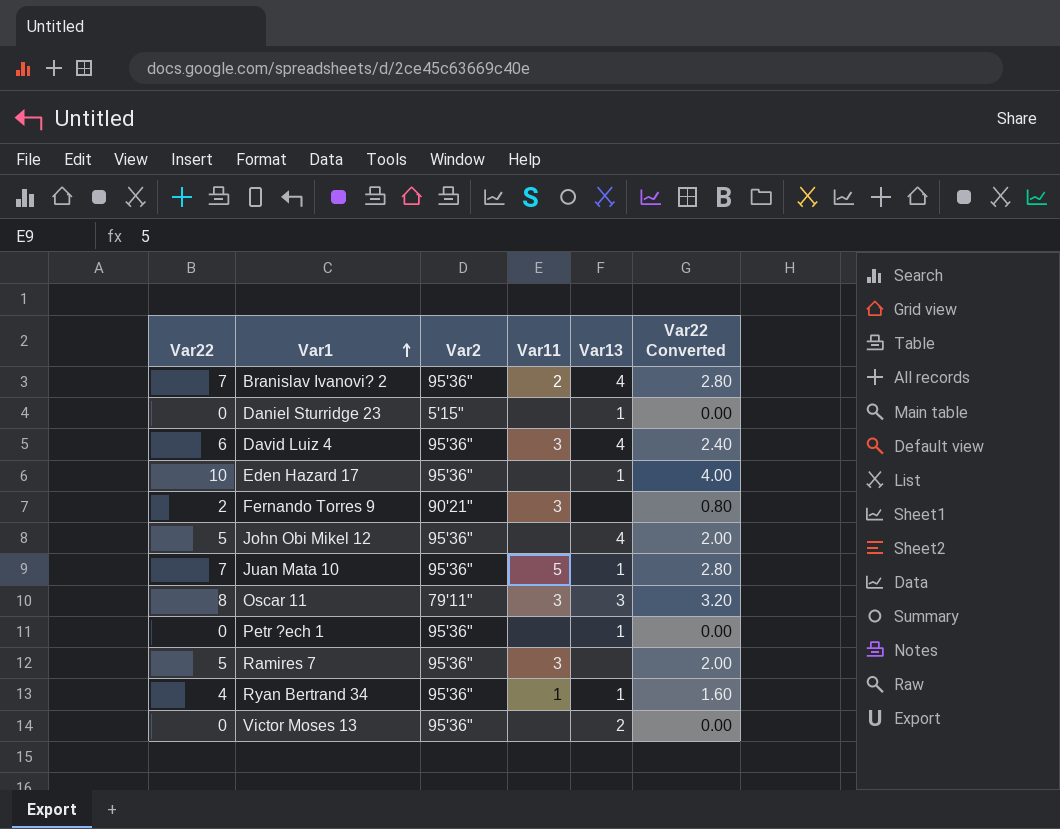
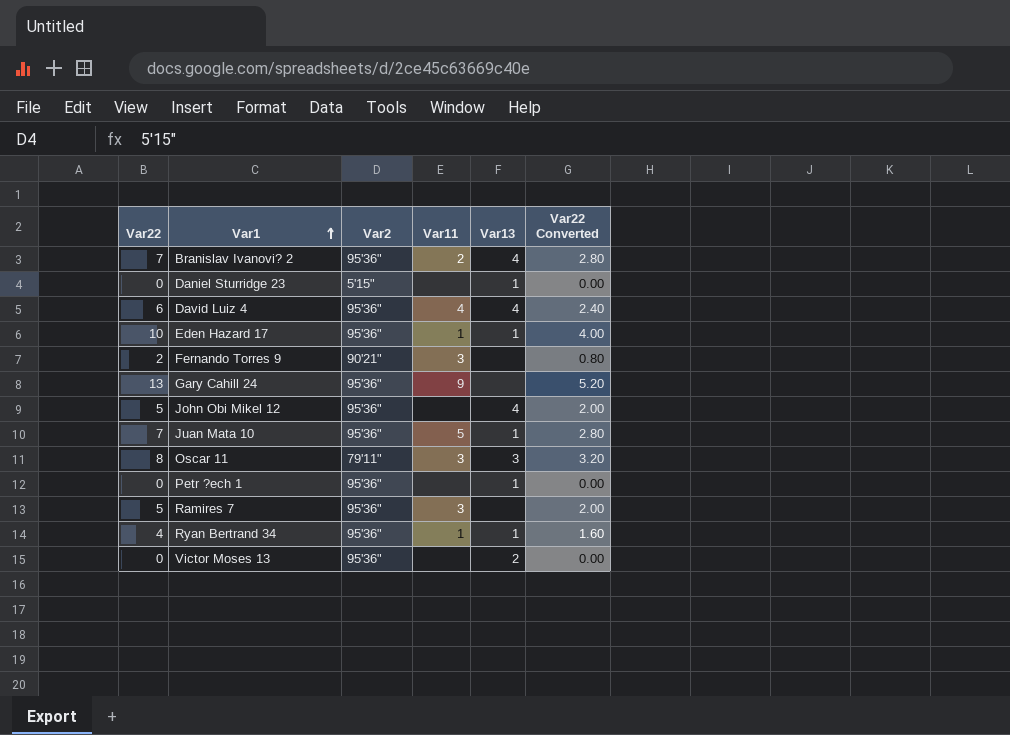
David Luiz 4 | Var11: 3 -> 4
Eden Hazard 17 | Var11: none -> 1
row Gary Cahill 24: none -> 13 | 95'36" | 9 | none | 5.20

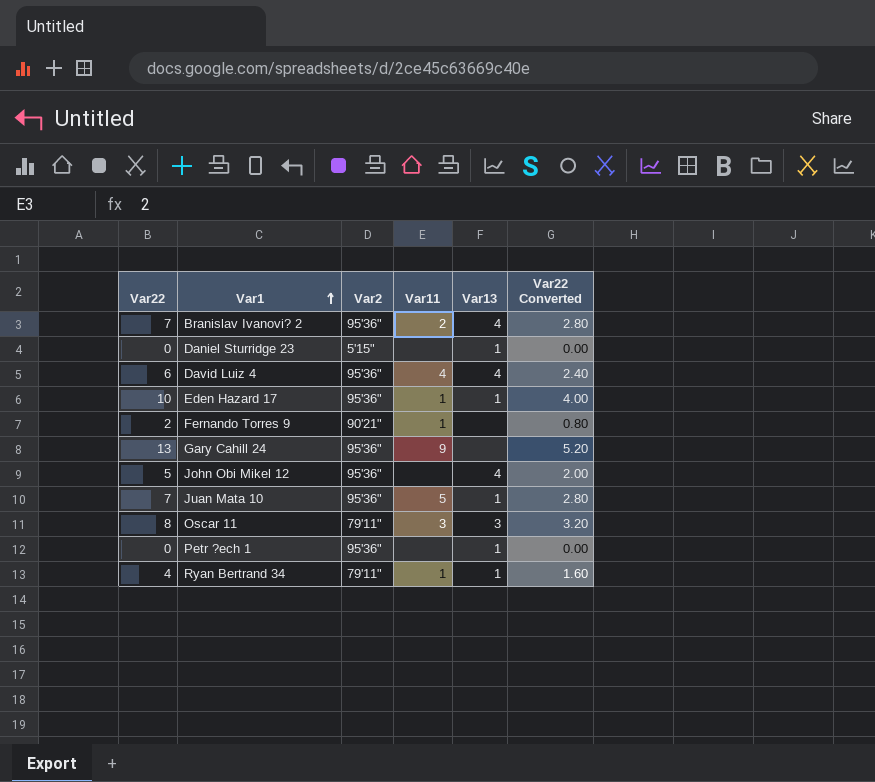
row Ramires 7: 5 | 95'36" | 3 | none | 2.00 -> none
row Victor Moses 13: 0 | 95'36" | none | 2 | 0.00 -> none
Fernando Torres 9 | Var11: 3 -> 1
Ryan Bertrand 34 | Var2: 95'36" -> 79'11"

